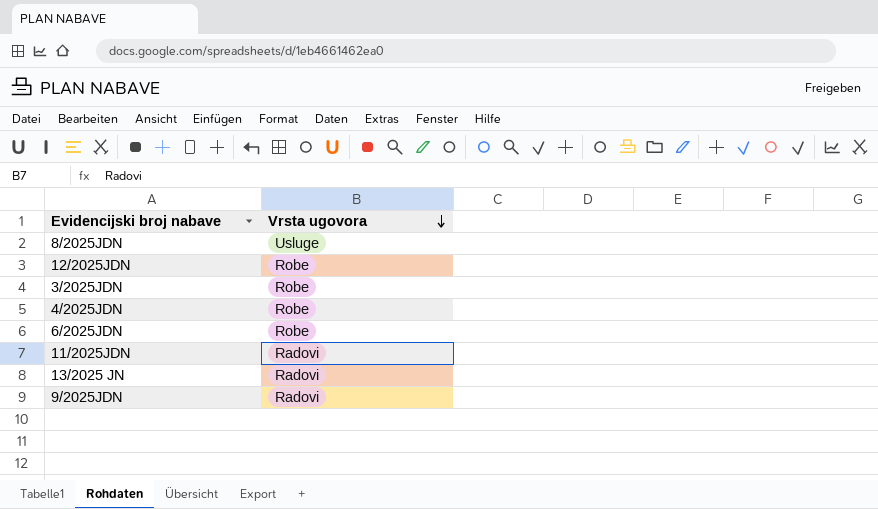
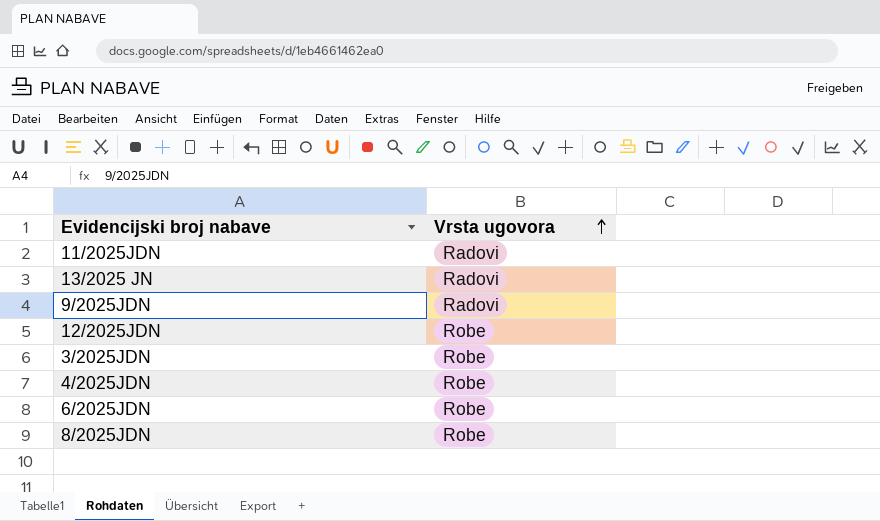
row order: Vrsta ugovora descending -> Vrsta ugovora ascending
8/2025JDN | Vrsta ugovora: Usluge -> Robe

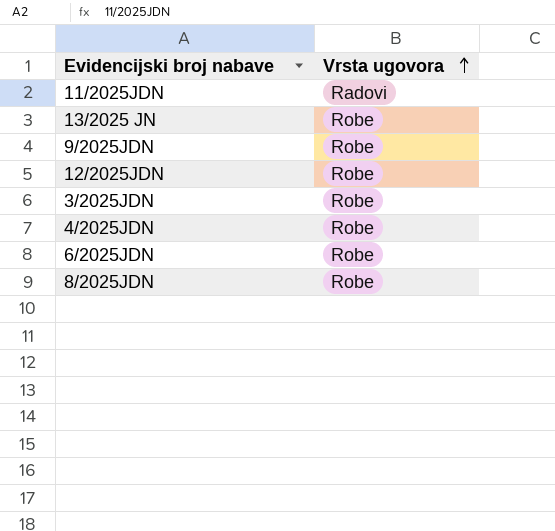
13/2025 JN | Vrsta ugovora: Radovi -> Robe
9/2025JDN | Vrsta ugovora: Radovi -> Robe

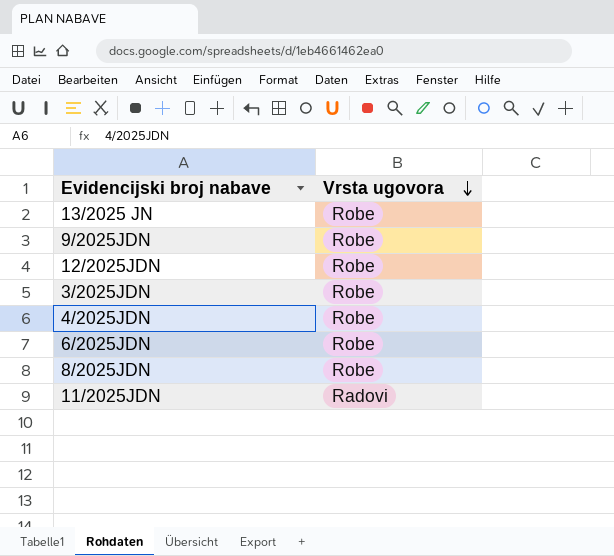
row order: Vrsta ugovora ascending -> Vrsta ugovora descending

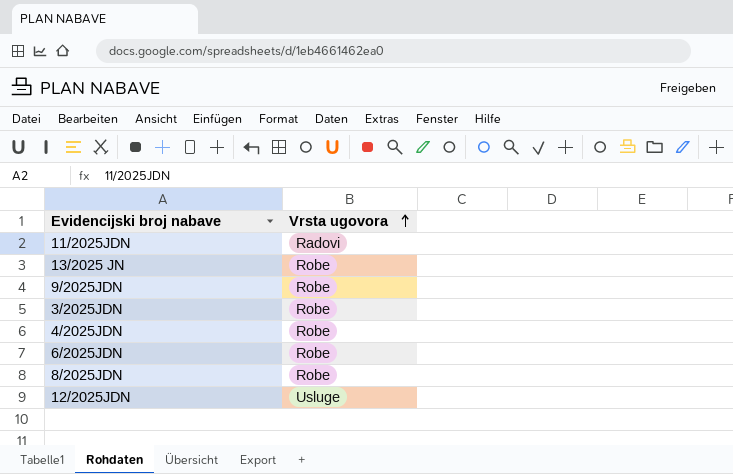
row order: Vrsta ugovora descending -> Vrsta ugovora ascending
12/2025JDN | Vrsta ugovora: Robe -> Usluge

